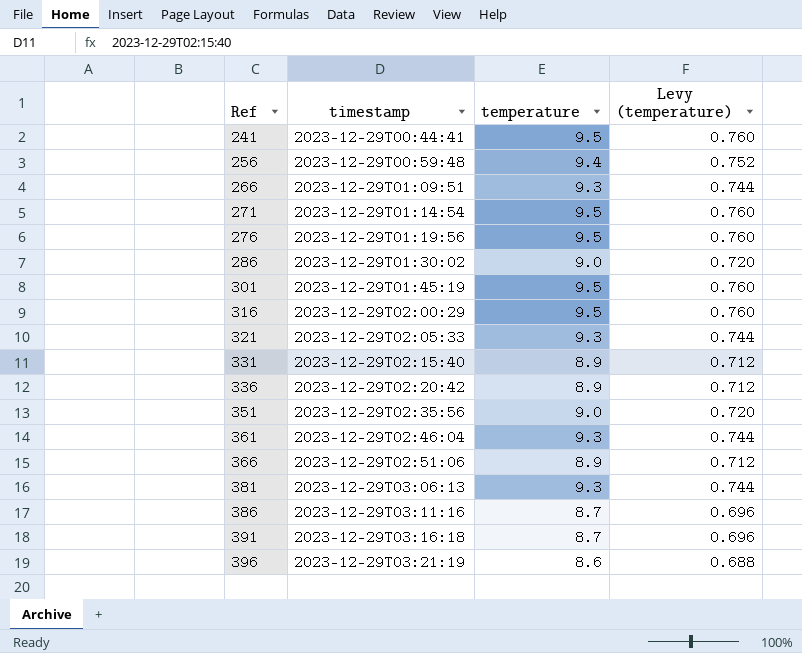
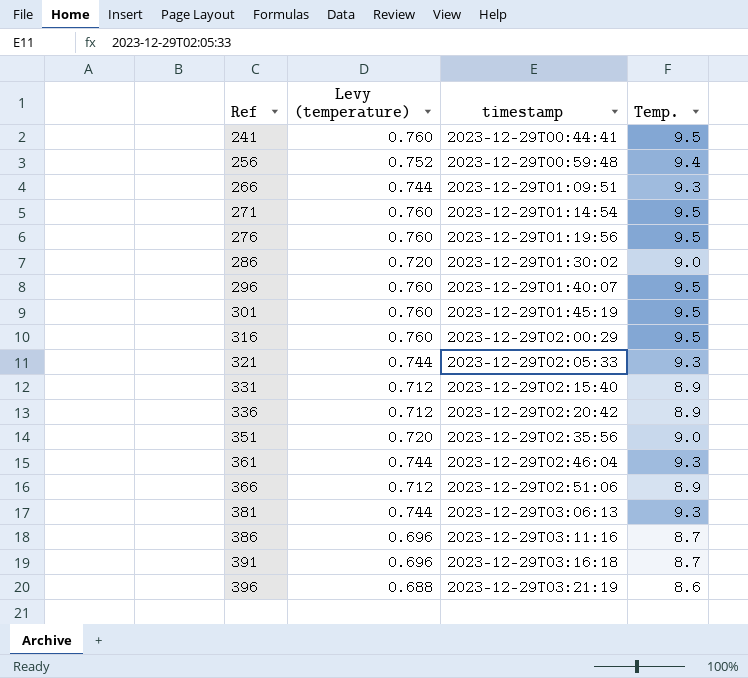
column Levy (temperature) | position: 4 -> 2
column name: temperature -> Temp.
row 296: none -> 0.760 | 2023-12-29T01:40:07 | 9.5

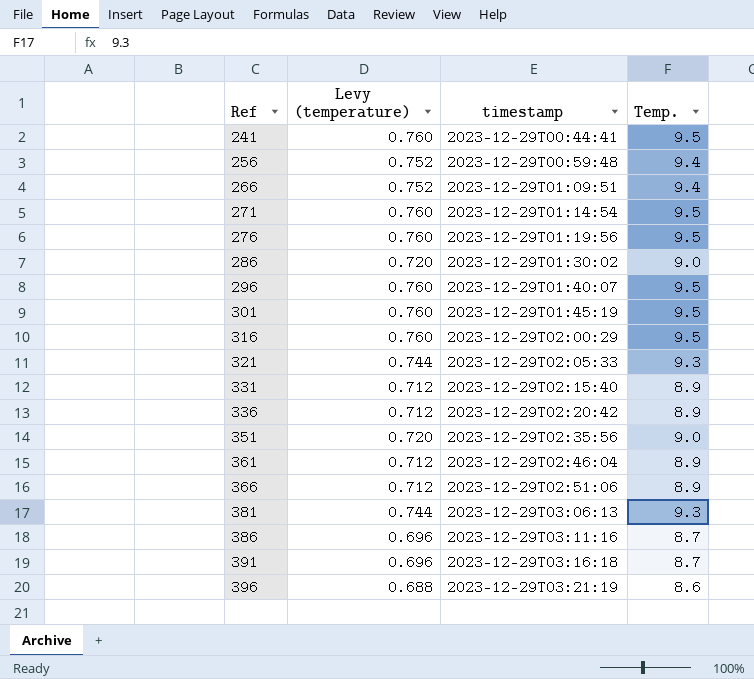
266 | Levy (temperature): 0.744 -> 0.752
266 | Temp.: 9.3 -> 9.4
361 | Levy (temperature): 0.744 -> 0.712
361 | Temp.: 9.3 -> 8.9

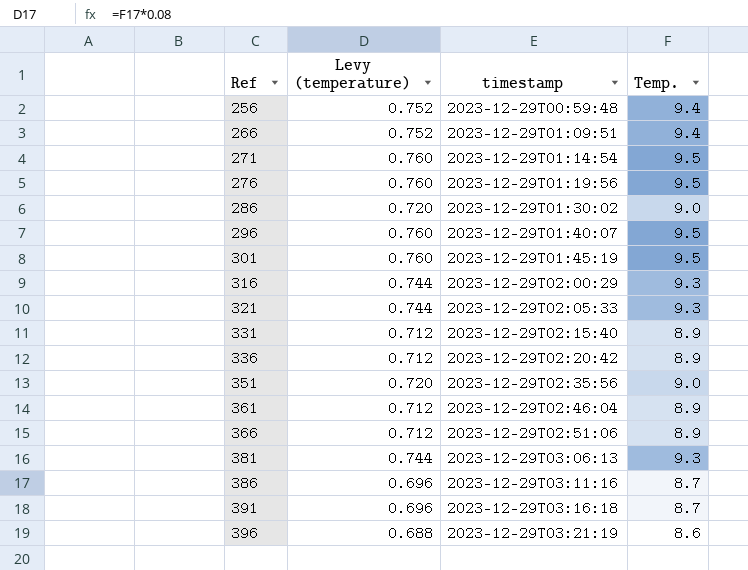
row 241: 0.760 | 2023-12-29T00:44:41 | 9.5 -> none
316 | Levy (temperature): 0.760 -> 0.744
316 | Temp.: 9.5 -> 9.3

